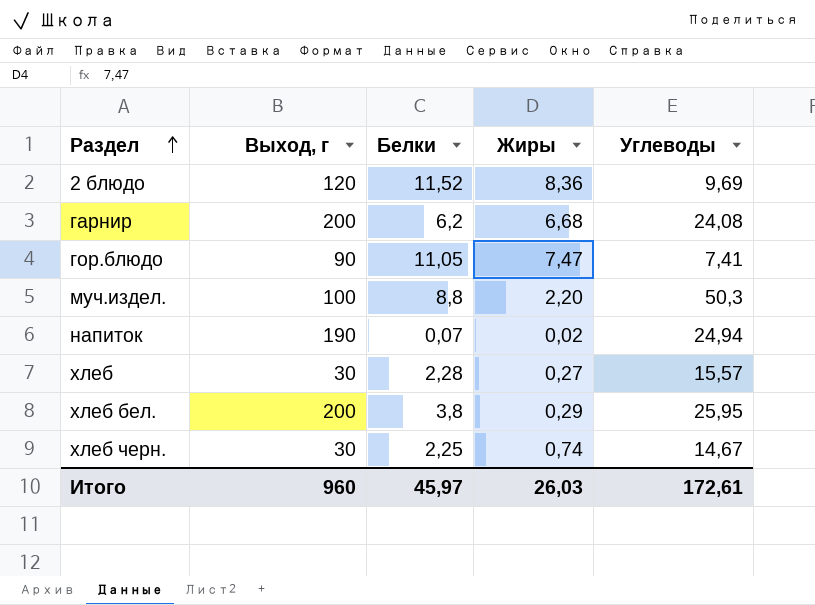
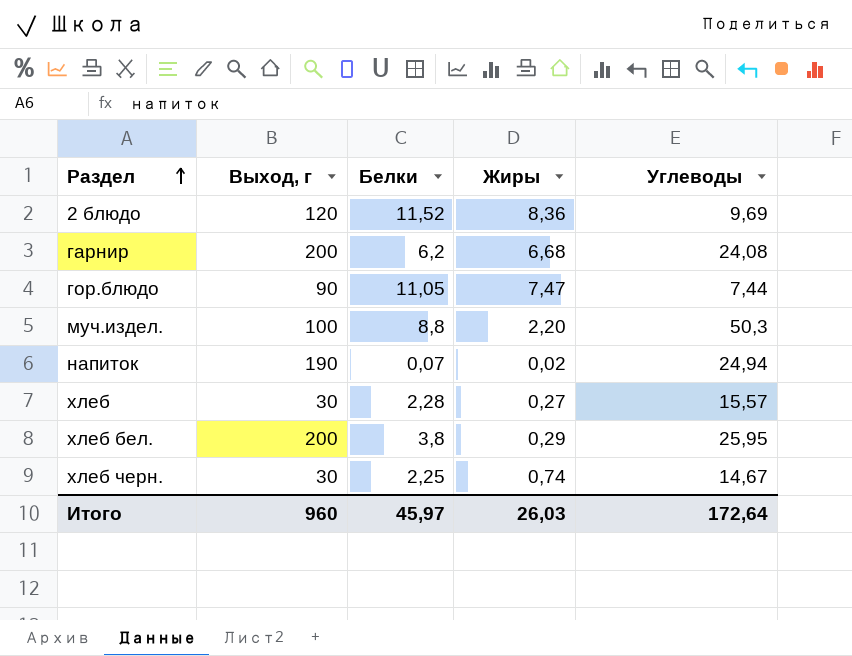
гор.блюдо | Углеводы: 7,41 -> 7,44
Итого | Углеводы: 172,61 -> 172,64

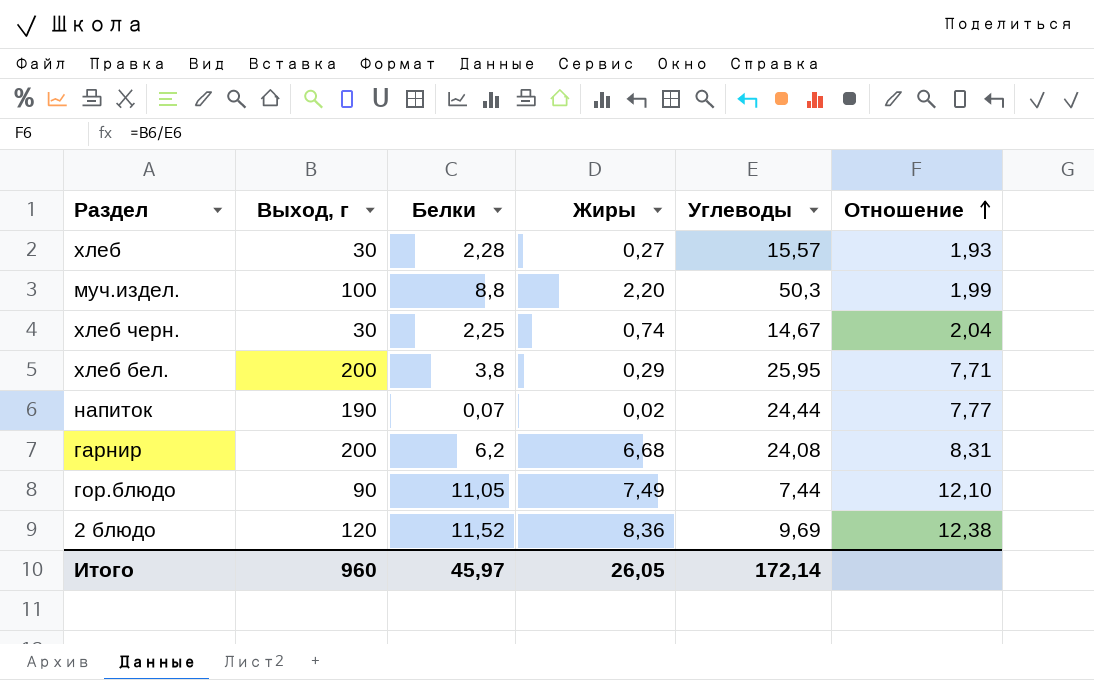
row order: Раздел ascending -> Отношение ascending
column Отношение | formula: none -> [Выход, г] / [Углеводы]
напиток | Углеводы: 24,94 -> 24,44
гор.блюдо | Жиры: 7,47 -> 7,49
Итого | Жиры: 26,03 -> 26,05
Итого | Углеводы: 172,64 -> 172,14

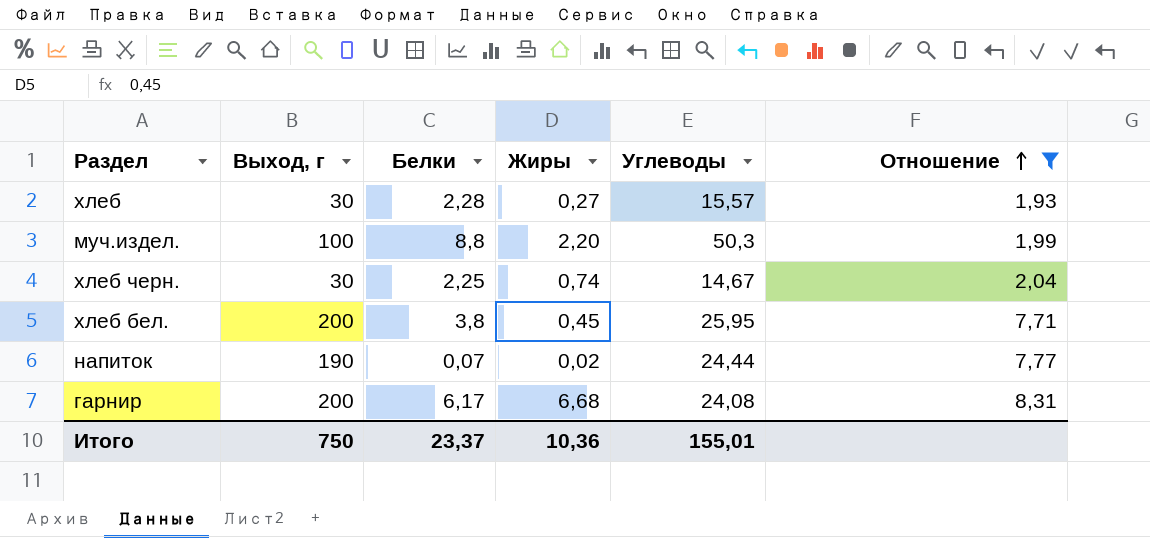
filter: none -> Отношение <= 8,31
хлеб бел. | Жиры: 0,29 -> 0,45
гарнир | Белки: 6,2 -> 6,17
Итого | Выход, г: 960 -> 750
Итого | Белки: 45,97 -> 23,37
Итого | Жиры: 26,05 -> 10,36
Итого | Углеводы: 172,14 -> 155,01

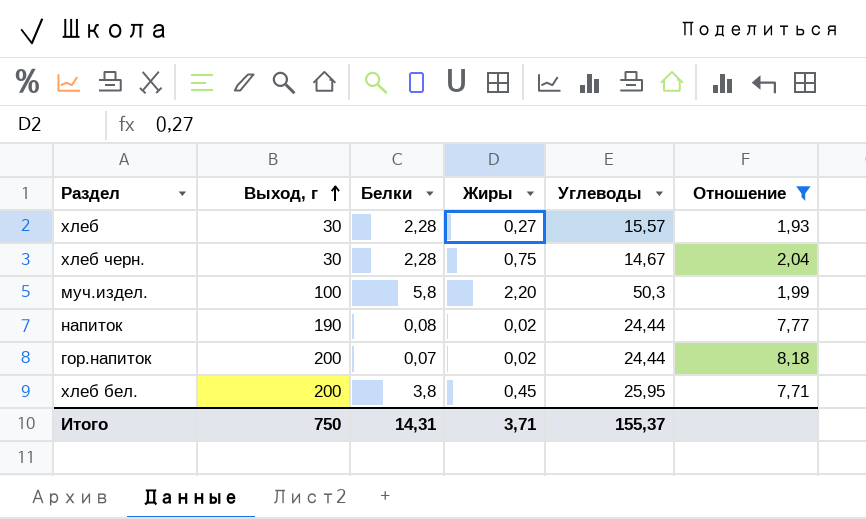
row order: Отношение ascending -> Выход, г ascending
row гарнир: 200 | 6,17 | 6,68 | 24,08 | 8,31 -> none
хлеб черн. | Белки: 2,25 -> 2,28
хлеб черн. | Жиры: 0,74 -> 0,75
муч.издел. | Белки: 8,8 -> 5,8
напиток | Белки: 0,07 -> 0,08
row гор.напиток: none -> 200 | 0,07 | 0,02 | 24,44 | 8,18
Итого | Белки: 23,37 -> 14,31
Итого | Жиры: 10,36 -> 3,71
Итого | Углеводы: 155,01 -> 155,37

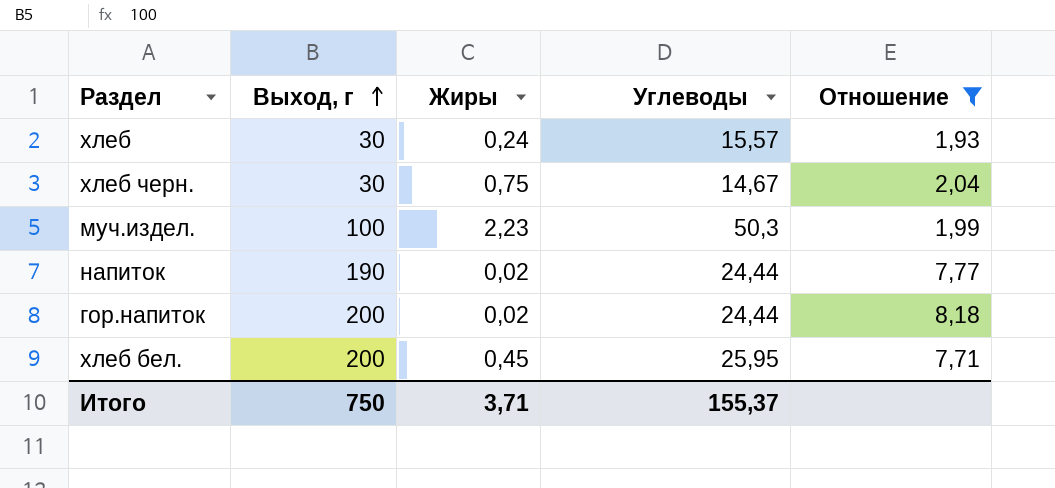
column Белки | position: 3 -> none
хлеб | Жиры: 0,27 -> 0,24
муч.издел. | Жиры: 2,20 -> 2,23

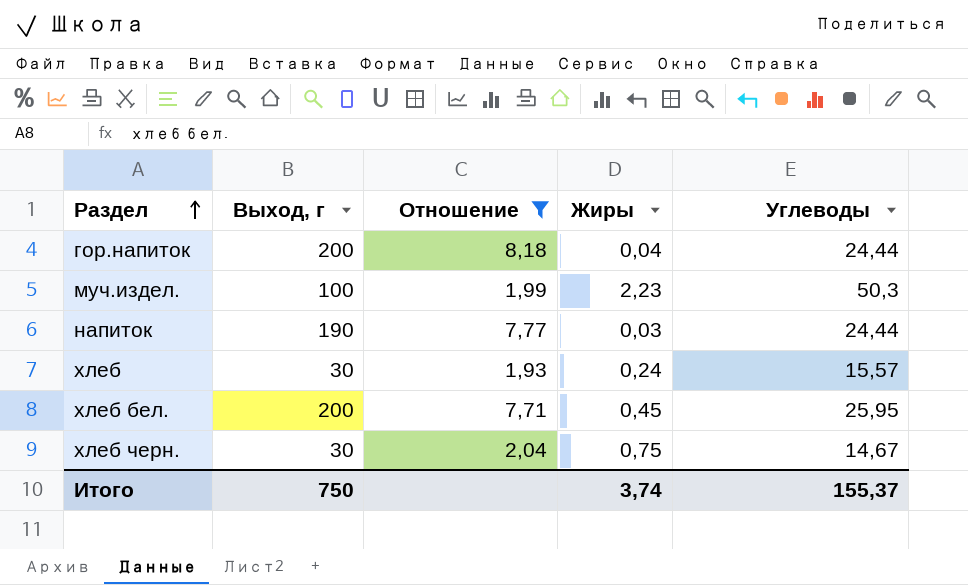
row order: Выход, г ascending -> Раздел ascending
column Отношение | position: 5 -> 3
гор.напиток | Жиры: 0,02 -> 0,04
напиток | Жиры: 0,02 -> 0,03
Итого | Жиры: 3,71 -> 3,74

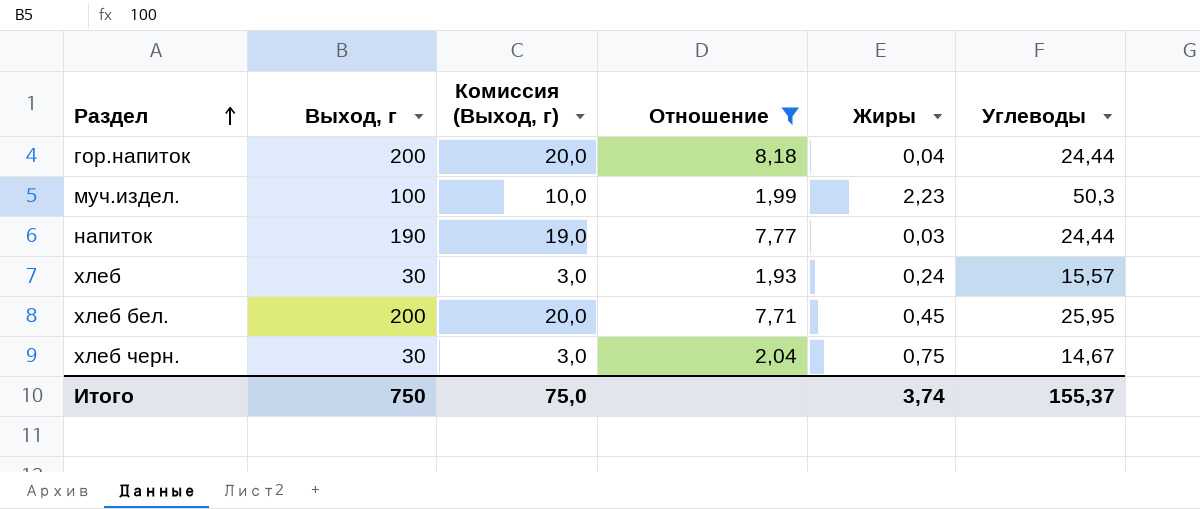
column Комиссия (Выход, г) | formula: none -> [Выход, г] * 0,1

